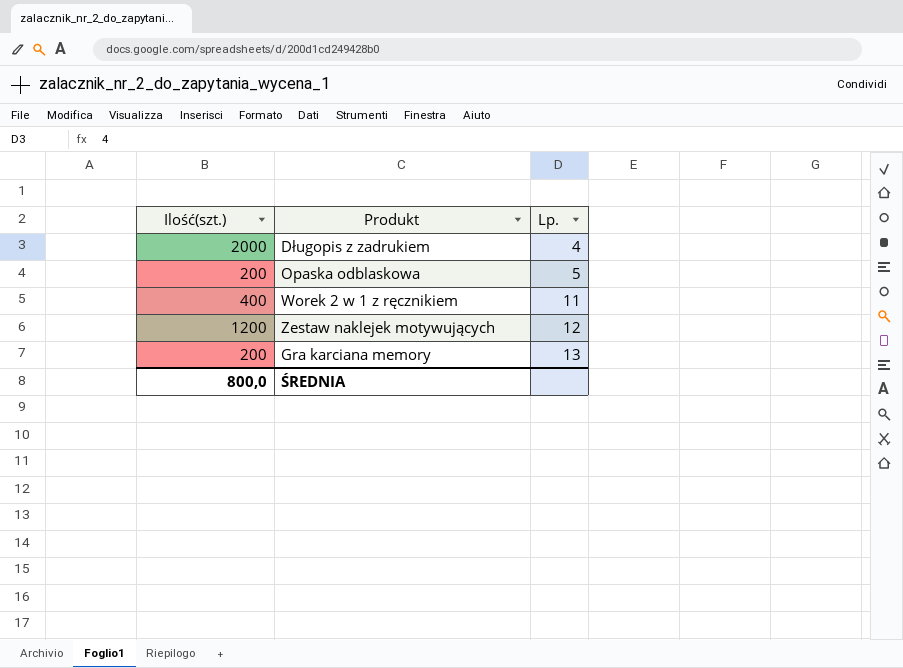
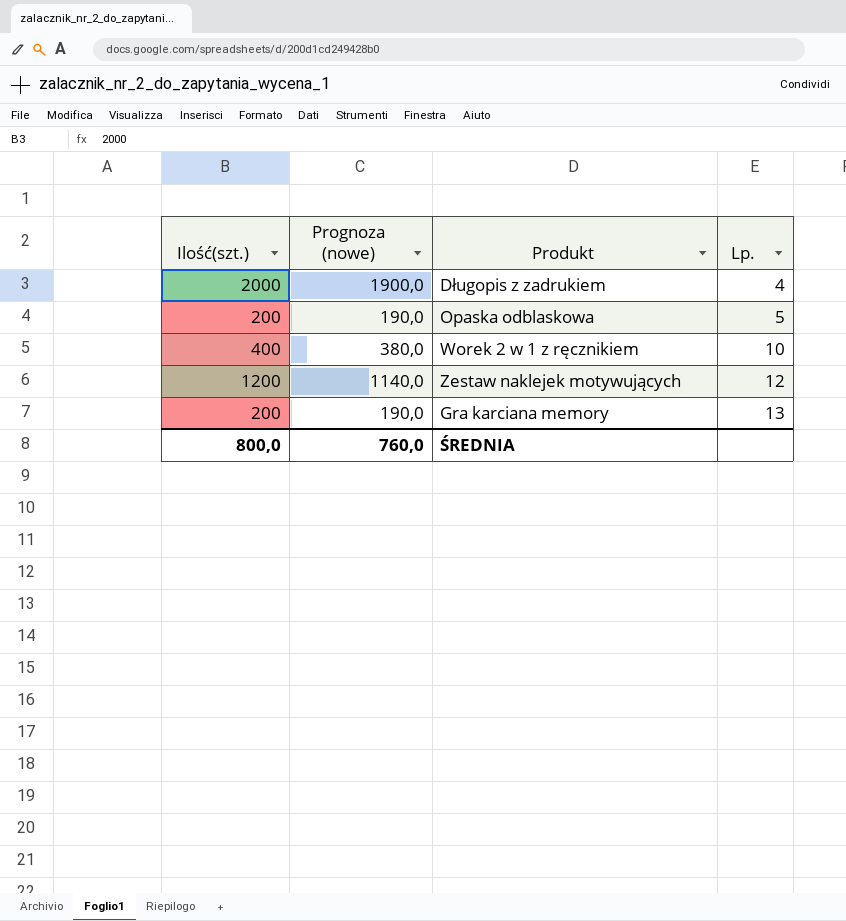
column Prognoza (nowe) | formula: none -> [Ilość(szt.)] * 0,95
Worek 2 w 1 z ręcznikiem | Lp.: 11 -> 10

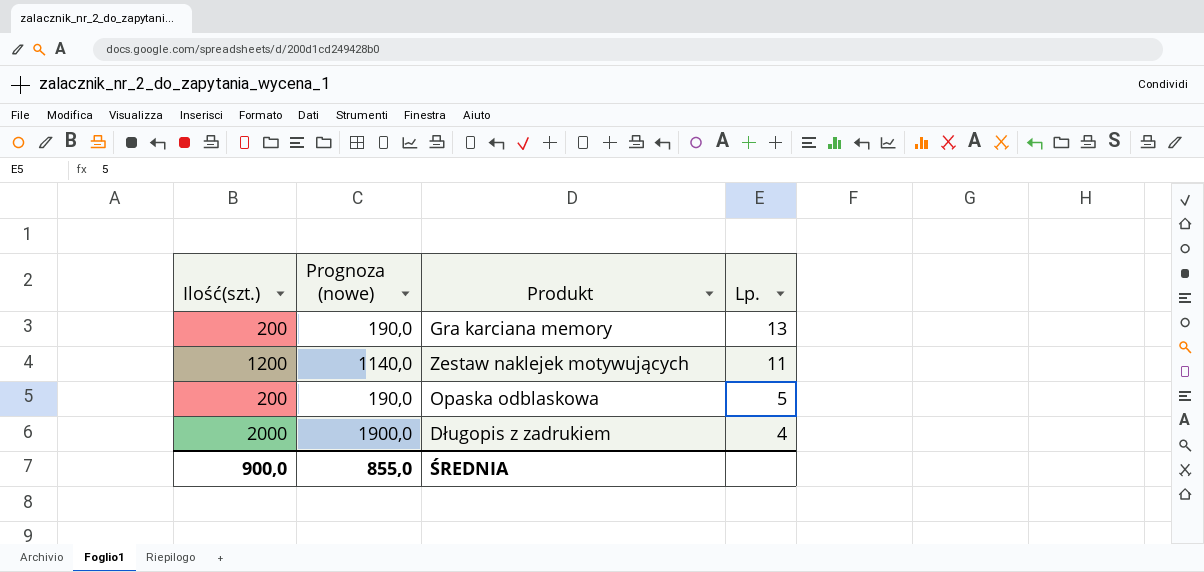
row order: Lp. ascending -> Lp. descending
row Worek 2 w 1 z ręcznikiem: 400 | 380,0 | 10 -> none
Zestaw naklejek motywujących | Lp.: 12 -> 11
ŚREDNIA | Ilość(szt.): 800,0 -> 900,0
ŚREDNIA | Prognoza (nowe): 760,0 -> 855,0

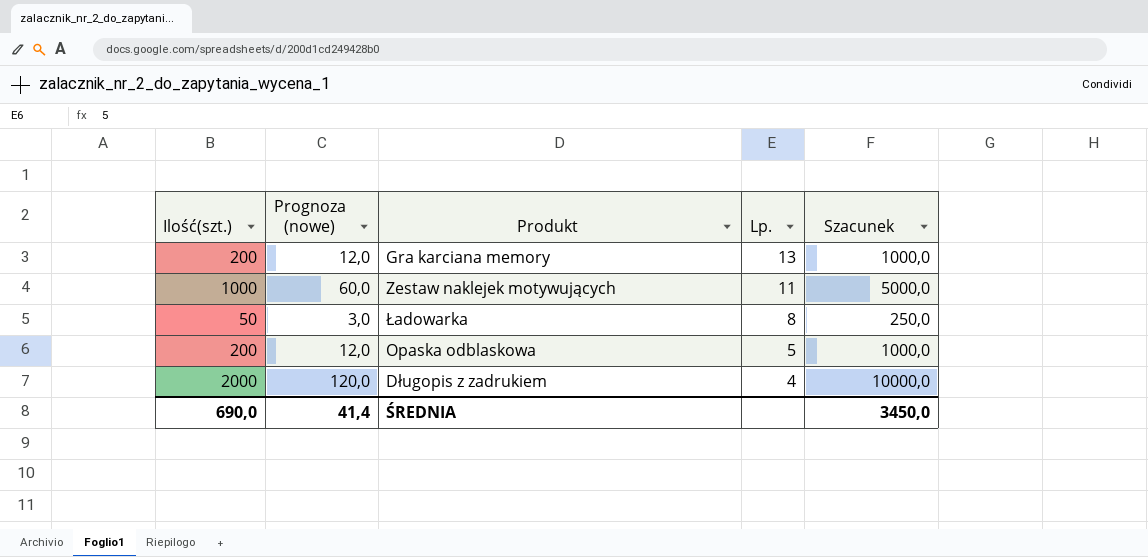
column Prognoza (nowe) | formula: [Ilość(szt.)] * 0,95 -> [Ilość(szt.)] * 0,06
column Szacunek | formula: none -> [Ilość(szt.)] * 5
Zestaw naklejek motywujących | Ilość(szt.): 1200 -> 1000
row Ładowarka: none -> 50 | 3,0 | 8 | 250,0
ŚREDNIA | Ilość(szt.): 900,0 -> 690,0
ŚREDNIA | Prognoza (nowe): 855,0 -> 41,4

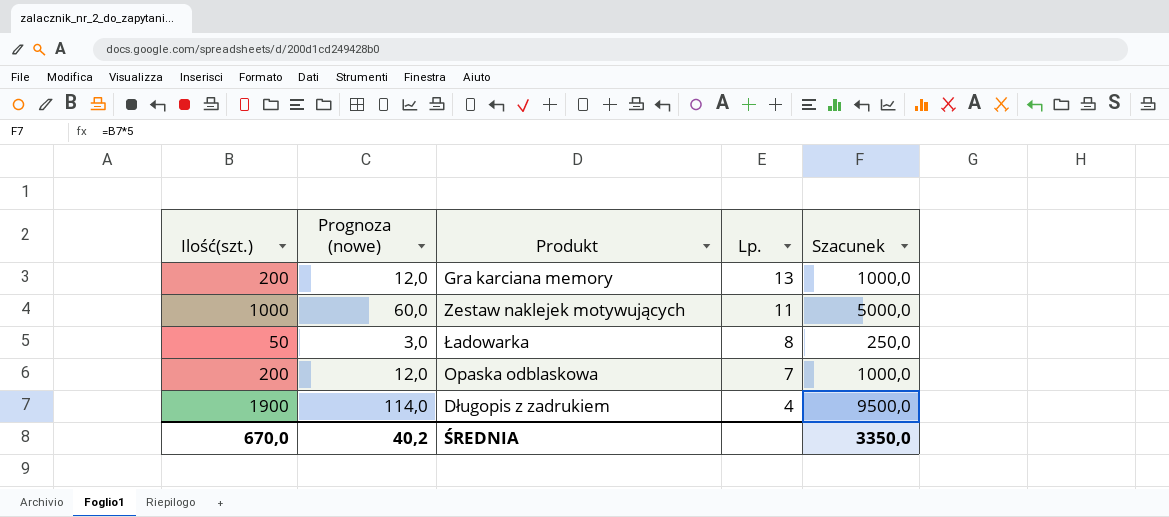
Opaska odblaskowa | Lp.: 5 -> 7
Długopis z zadrukiem | Ilość(szt.): 2000 -> 1900
Długopis z zadrukiem | Prognoza (nowe): 120,0 -> 114,0
Długopis z zadrukiem | Szacunek: 10000,0 -> 9500,0
ŚREDNIA | Ilość(szt.): 690,0 -> 670,0
ŚREDNIA | Prognoza (nowe): 41,4 -> 40,2
ŚREDNIA | Szacunek: 3450,0 -> 3350,0

